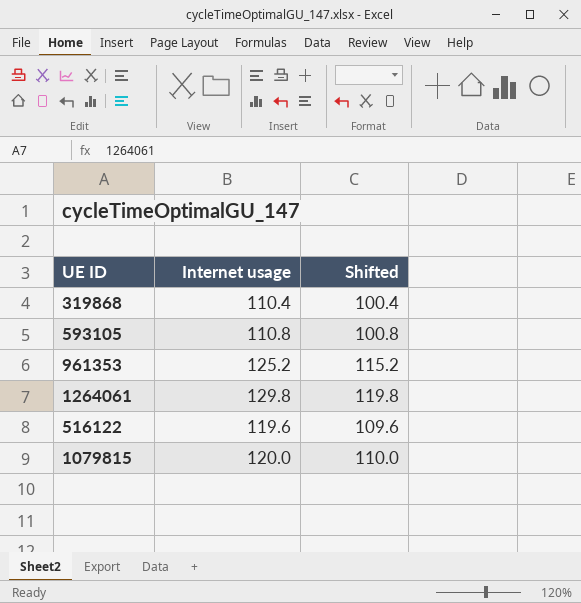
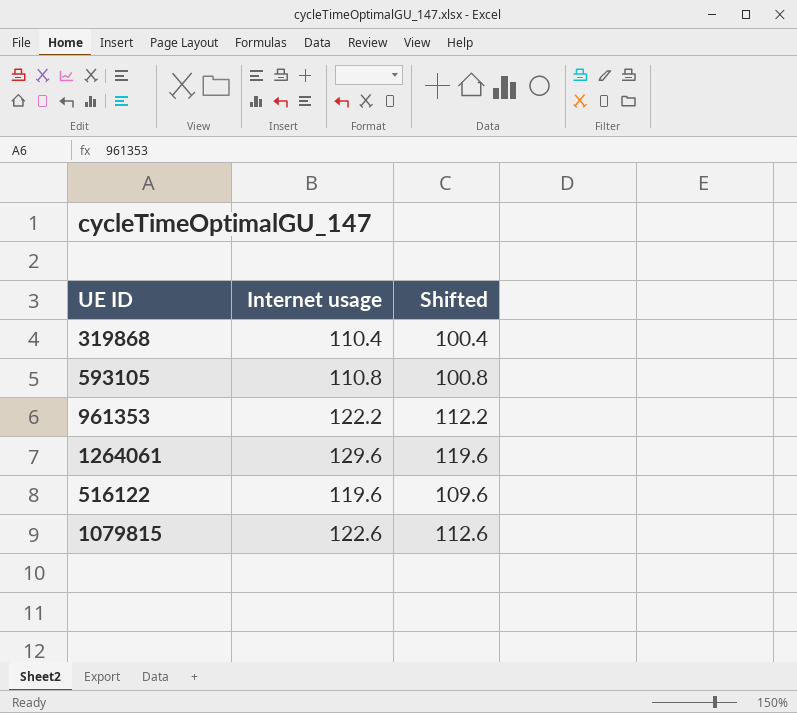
961353 | Internet usage: 125.2 -> 122.2
961353 | Shifted: 115.2 -> 112.2
1264061 | Internet usage: 129.8 -> 129.6
1264061 | Shifted: 119.8 -> 119.6
1079815 | Internet usage: 120.0 -> 122.6
1079815 | Shifted: 110.0 -> 112.6

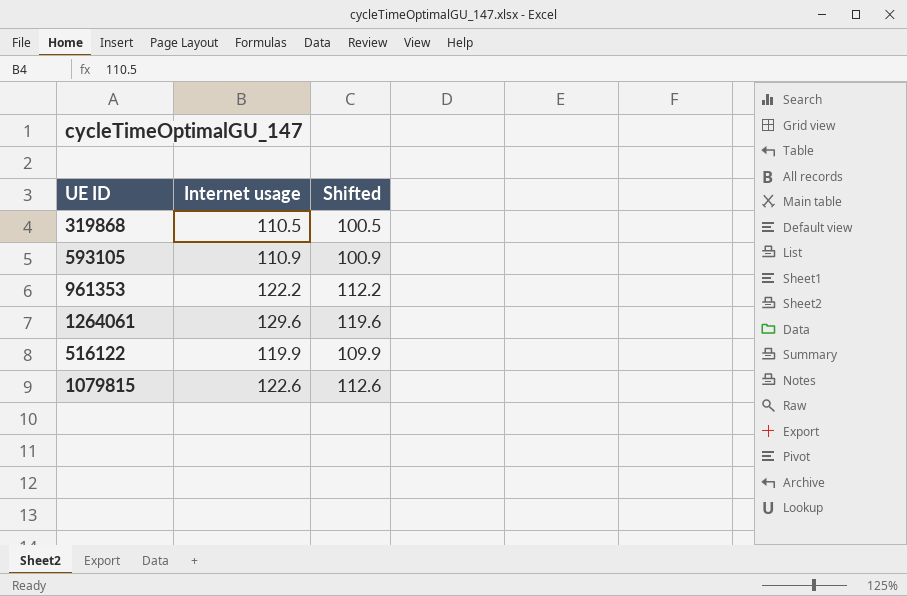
319868 | Internet usage: 110.4 -> 110.5
319868 | Shifted: 100.4 -> 100.5
593105 | Internet usage: 110.8 -> 110.9
593105 | Shifted: 100.8 -> 100.9
516122 | Internet usage: 119.6 -> 119.9
516122 | Shifted: 109.6 -> 109.9

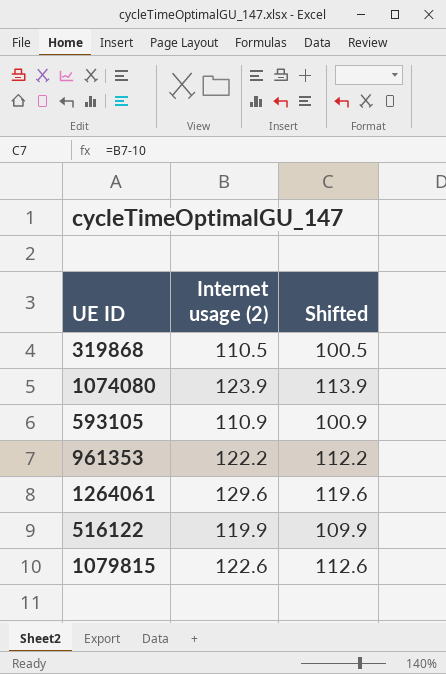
column name: Internet usage -> Internet usage (2)
row 1074080: none -> 123.9 | 113.9

